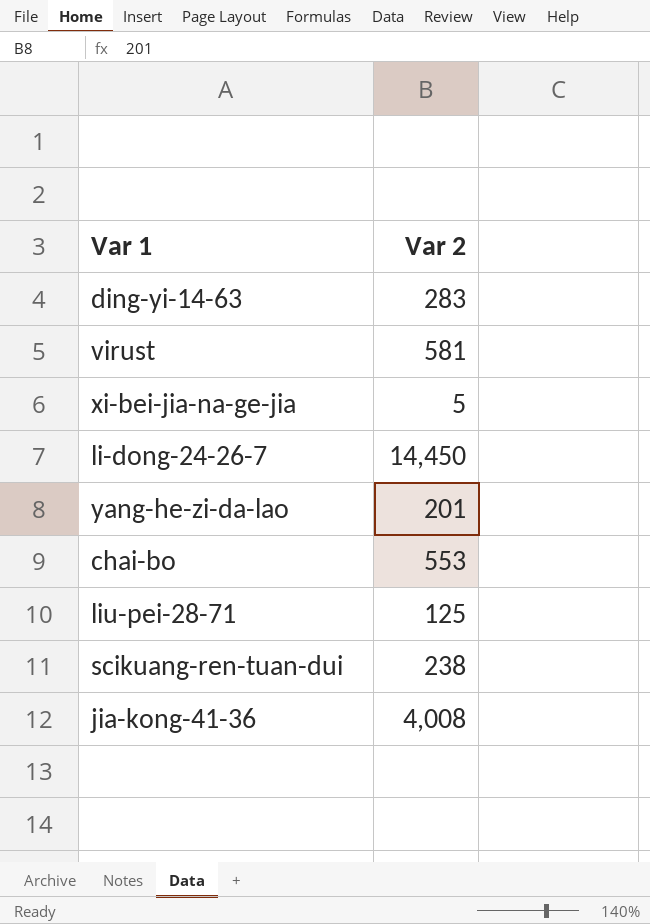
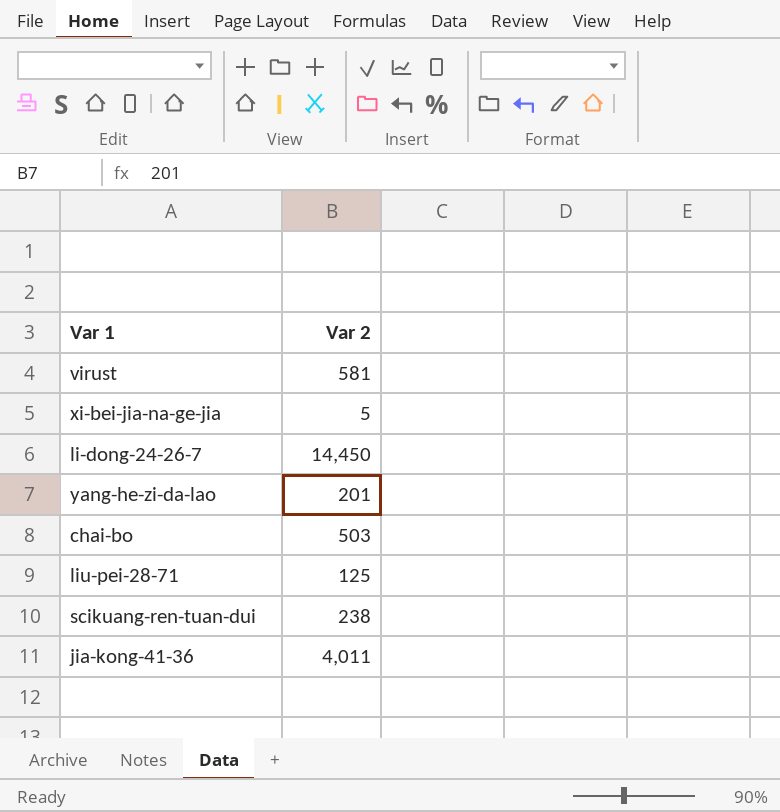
row ding-yi-14-63: 283 -> none
chai-bo | Var 2: 553 -> 503
jia-kong-41-36 | Var 2: 4,008 -> 4,011

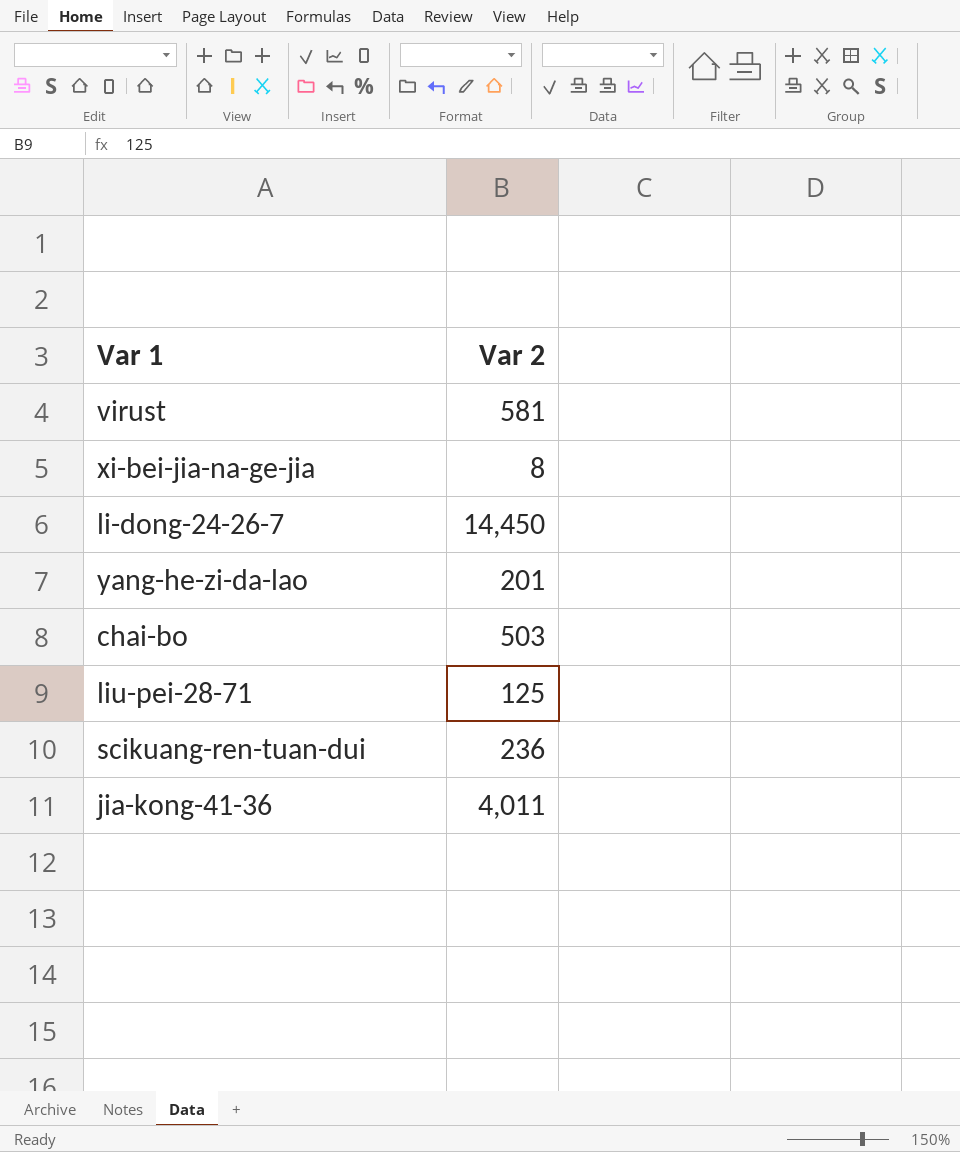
xi-bei-jia-na-ge-jia | Var 2: 5 -> 8
scikuang-ren-tuan-dui | Var 2: 238 -> 236

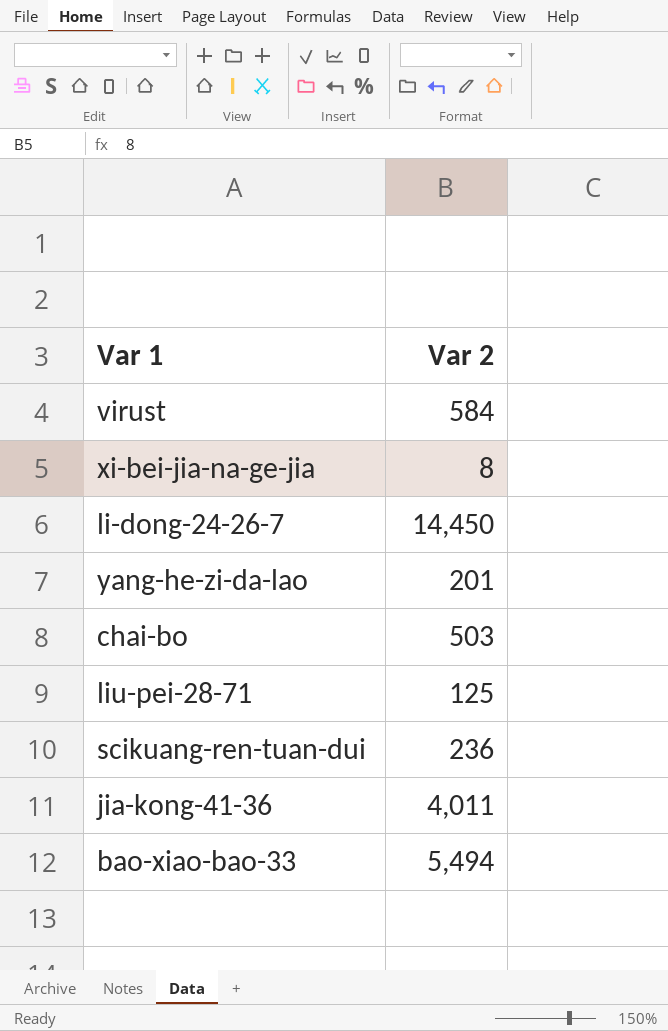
virust | Var 2: 581 -> 584
row bao-xiao-bao-33: none -> 5,494

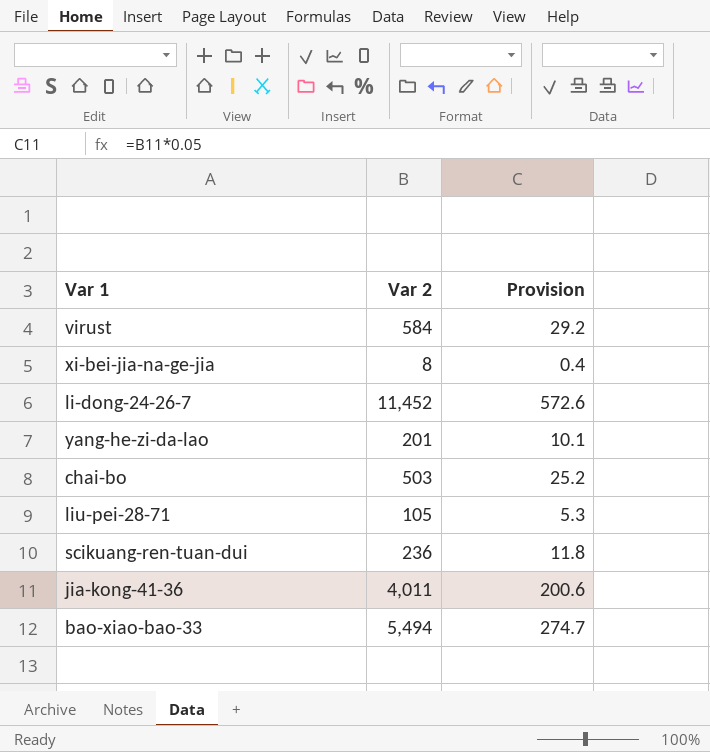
column Provision | formula: none -> [Var 2] * 0.05
li-dong-24-26-7 | Var 2: 14,450 -> 11,452
liu-pei-28-71 | Var 2: 125 -> 105

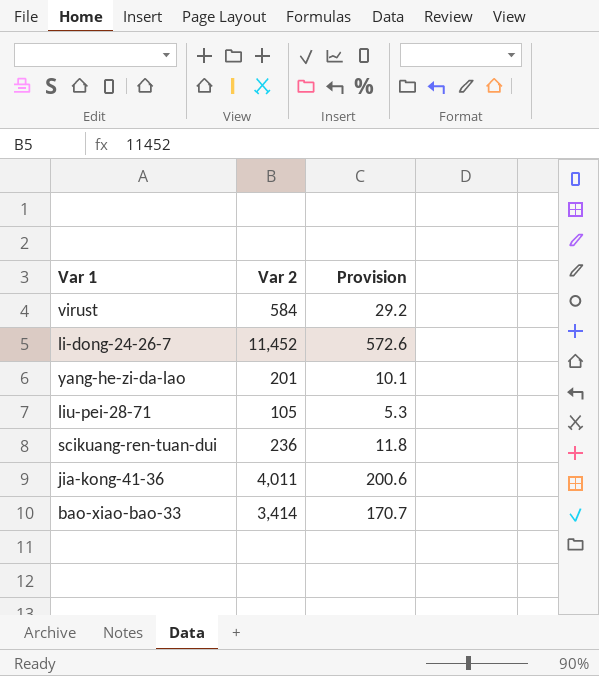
row xi-bei-jia-na-ge-jia: 8 | 0.4 -> none
row chai-bo: 503 | 25.2 -> none
bao-xiao-bao-33 | Var 2: 5,494 -> 3,414
bao-xiao-bao-33 | Provision: 274.7 -> 170.7

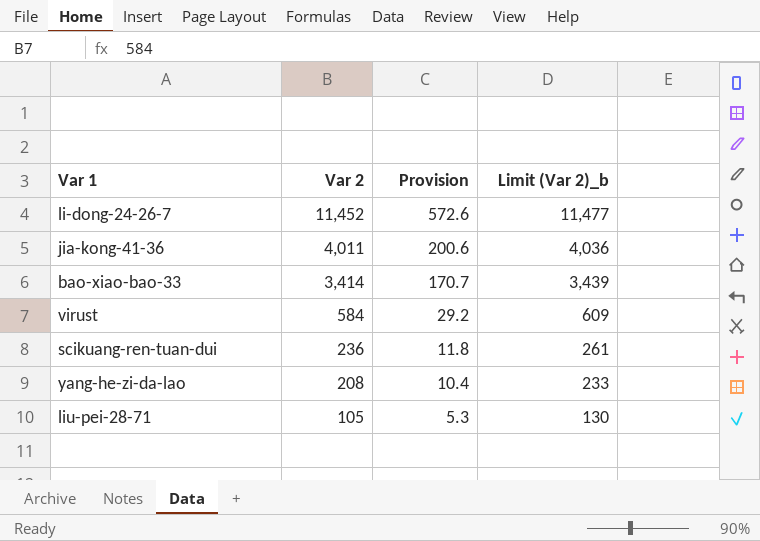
row order: none -> Var 2 descending
column Limit (Var 2)_b | formula: none -> [Var 2] + 25
yang-he-zi-da-lao | Var 2: 201 -> 208
yang-he-zi-da-lao | Provision: 10.1 -> 10.4

